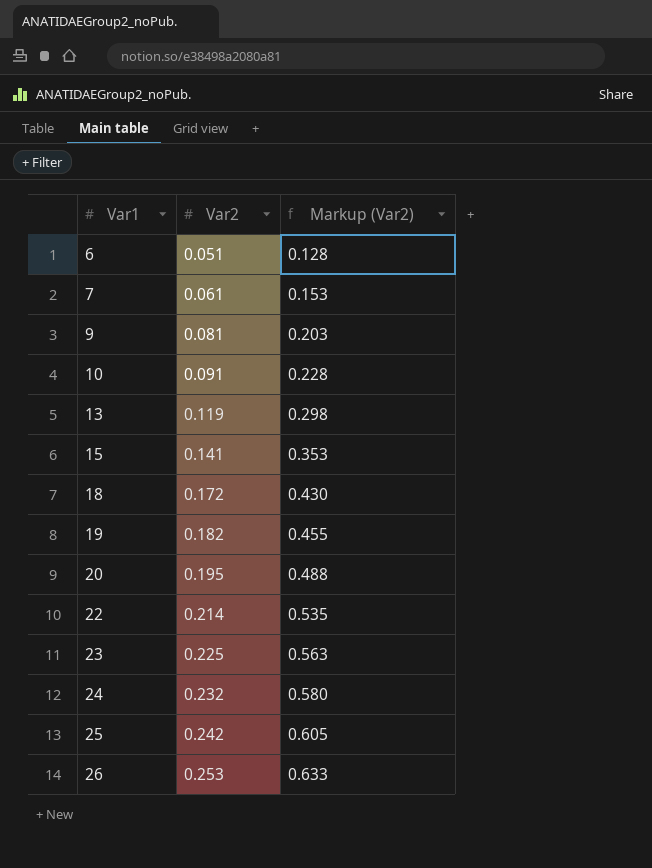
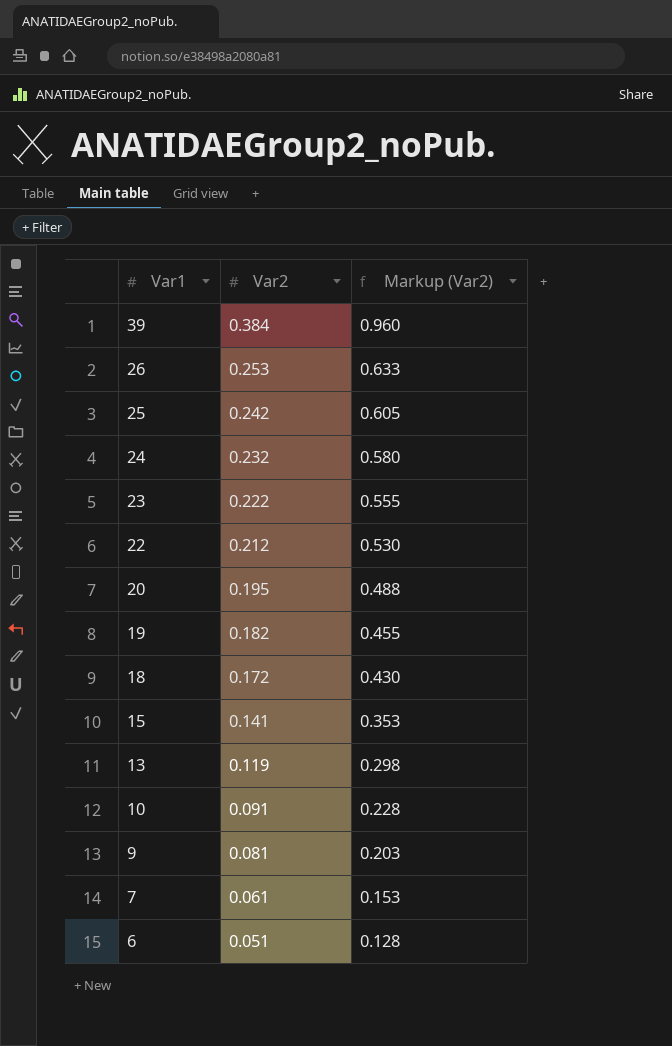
row order: Var1 ascending -> Var1 descending
row 39: none -> 0.384 | 0.960
23 | Var2: 0.225 -> 0.222
23 | Markup (Var2): 0.563 -> 0.555
22 | Var2: 0.214 -> 0.212
22 | Markup (Var2): 0.535 -> 0.530

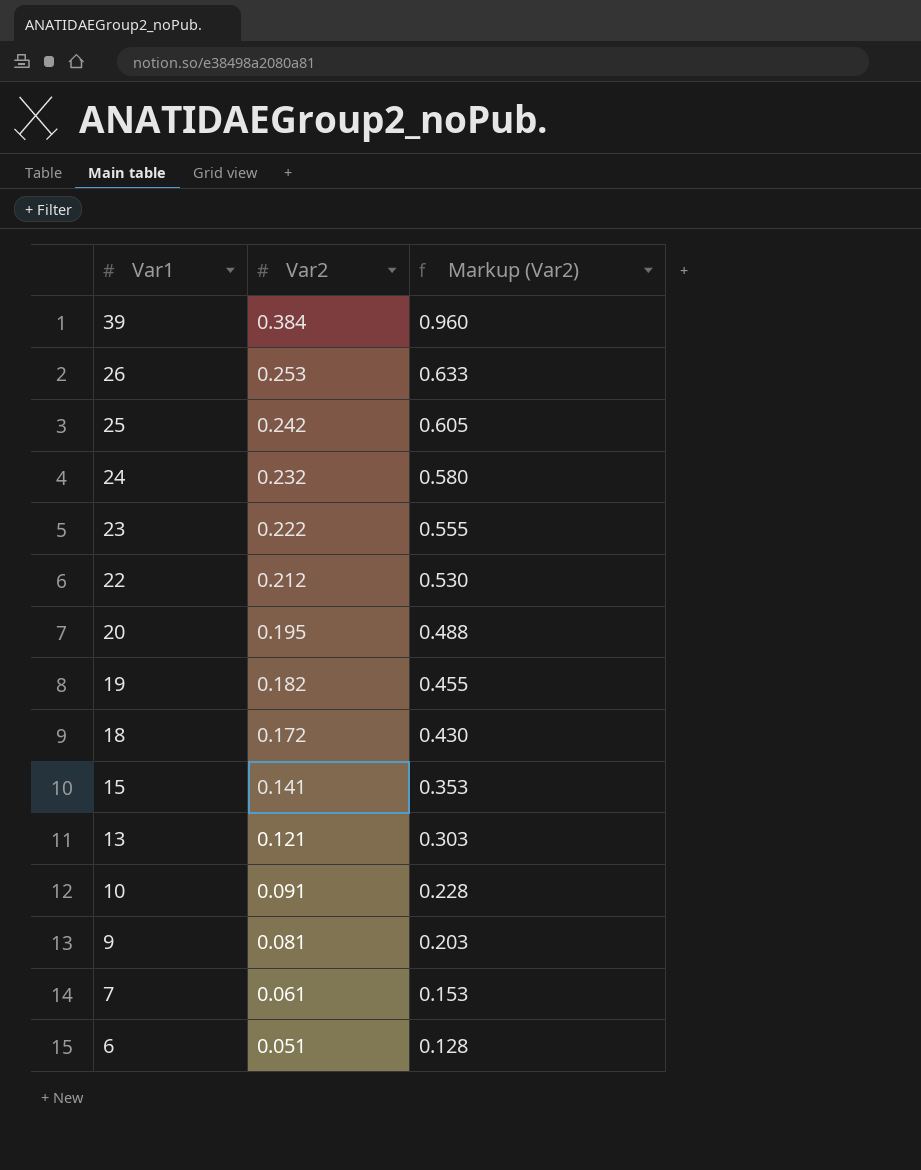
13 | Var2: 0.119 -> 0.121
13 | Markup (Var2): 0.298 -> 0.303

